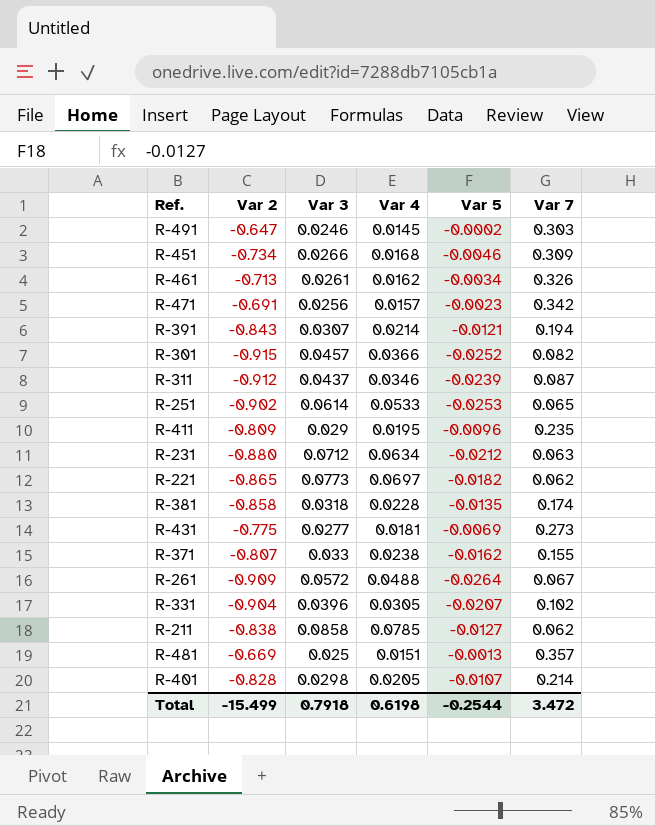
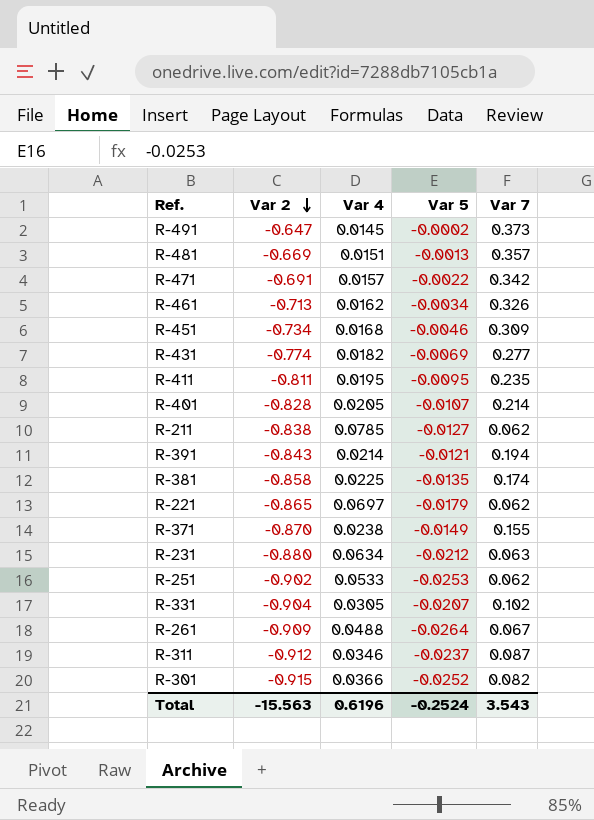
row order: none -> Var 2 descending
column Var 3 | position: 3 -> none
R-491 | Var 7: 0.303 -> 0.373
R-471 | Var 5: -0.0023 -> -0.0022
R-431 | Var 2: -0.775 -> -0.774
R-431 | Var 4: 0.0181 -> 0.0182
R-431 | Var 7: 0.273 -> 0.277
R-411 | Var 2: -0.809 -> -0.811
R-411 | Var 5: -0.0096 -> -0.0095
R-381 | Var 4: 0.0228 -> 0.0225
R-221 | Var 5: -0.0182 -> -0.0179
R-371 | Var 2: -0.807 -> -0.870
R-371 | Var 5: -0.0162 -> -0.0149
R-251 | Var 7: 0.065 -> 0.062
R-311 | Var 5: -0.0239 -> -0.0237
Total | Var 2: -15.499 -> -15.563
Total | Var 4: 0.6198 -> 0.6196
Total | Var 5: -0.2544 -> -0.2524
Total | Var 7: 3.472 -> 3.543

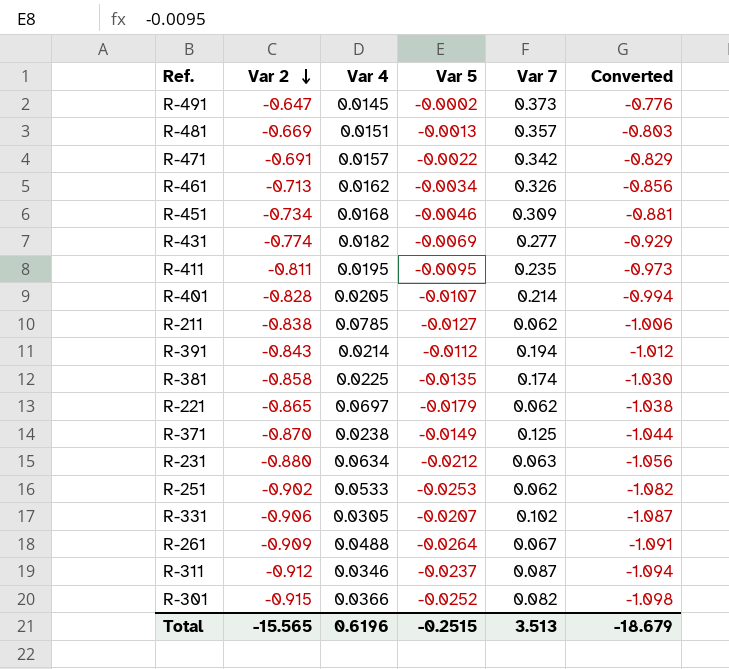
column Converted | formula: none -> [Var 2] * 1.2
R-391 | Var 5: -0.0121 -> -0.0112
R-371 | Var 7: 0.155 -> 0.125
R-331 | Var 2: -0.904 -> -0.906
Total | Var 2: -15.563 -> -15.565
Total | Var 5: -0.2524 -> -0.2515
Total | Var 7: 3.543 -> 3.513

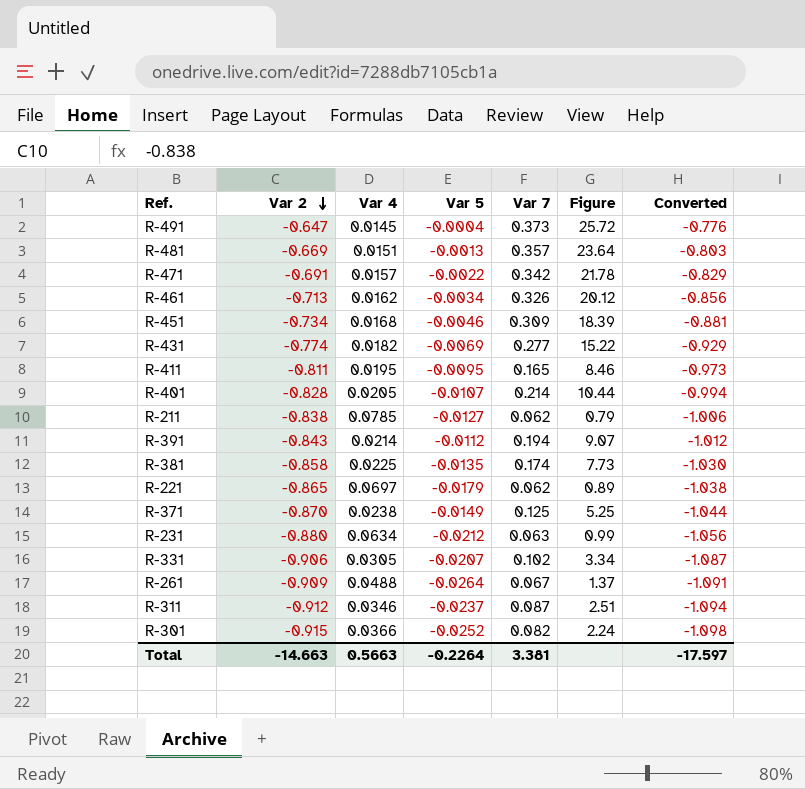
column Figure | formula: none -> [Var 7] / [Var 4]
row R-251: -0.902 | 0.0533 | -0.0253 | 0.062 | -1.082 -> none
R-491 | Var 5: -0.0002 -> -0.0004
R-411 | Var 7: 0.235 -> 0.165
Total | Var 2: -15.565 -> -14.663
Total | Var 4: 0.6196 -> 0.5663
Total | Var 5: -0.2515 -> -0.2264
Total | Var 7: 3.513 -> 3.381
Total | Converted: -18.679 -> -17.597

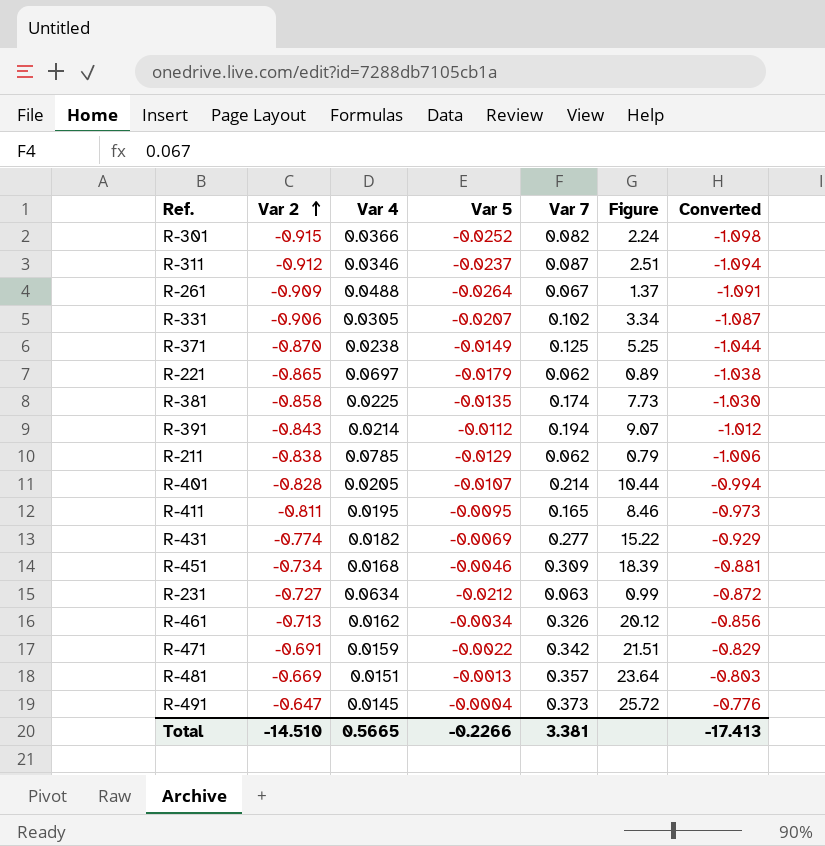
row order: Var 2 descending -> Var 2 ascending
R-211 | Var 5: -0.0127 -> -0.0129
R-231 | Var 2: -0.880 -> -0.727
R-231 | Converted: -1.056 -> -0.872
R-471 | Var 4: 0.0157 -> 0.0159
R-471 | Figure: 21.78 -> 21.51
Total | Var 2: -14.663 -> -14.510
Total | Var 4: 0.5663 -> 0.5665
Total | Var 5: -0.2264 -> -0.2266
Total | Converted: -17.597 -> -17.413

